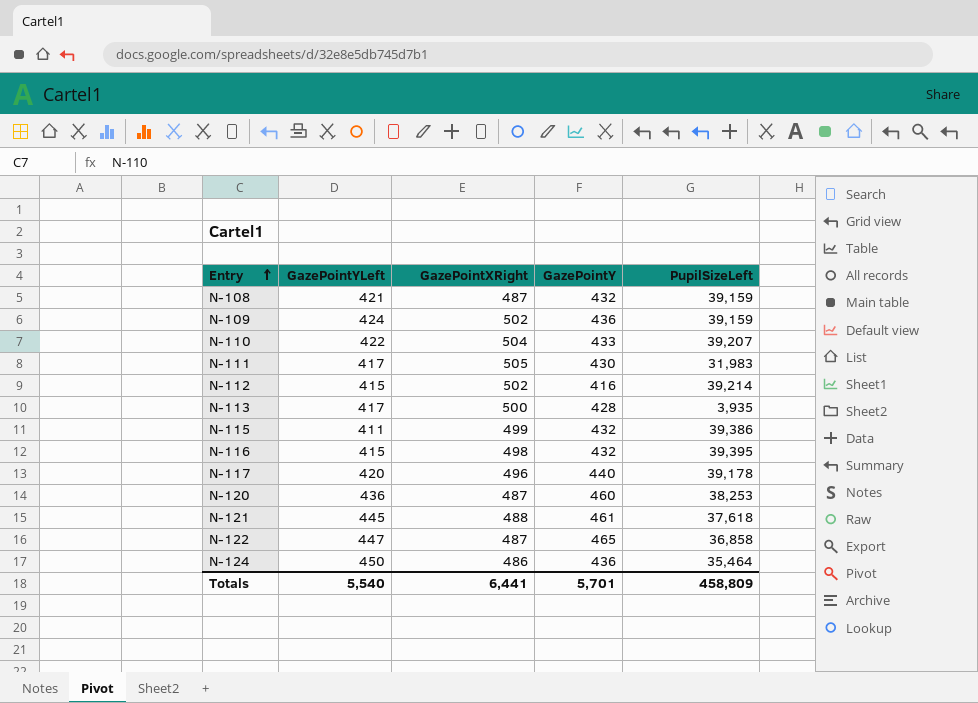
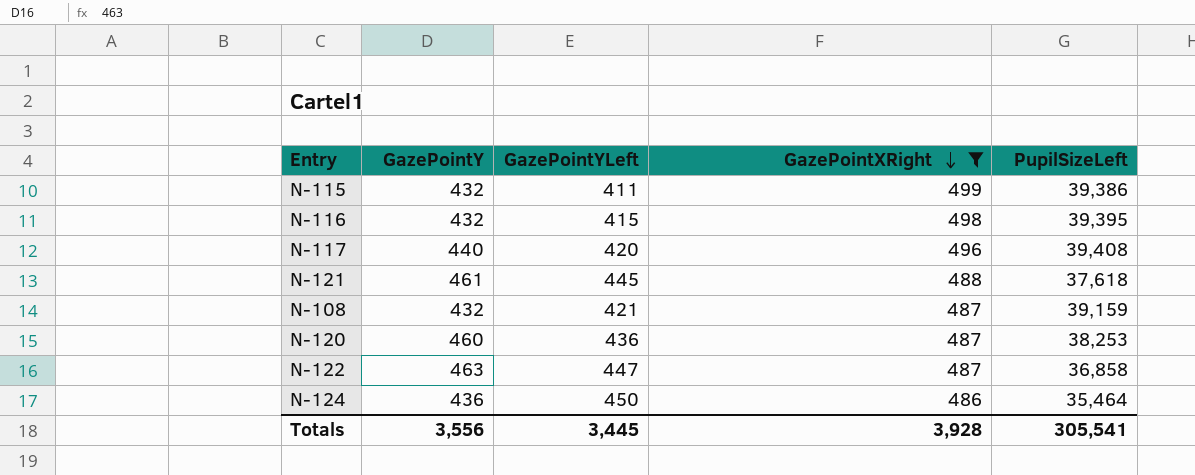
filter: none -> GazePointXRight <= 499
row order: Entry ascending -> GazePointXRight descending
column GazePointY | position: 4 -> 2
N-117 | PupilSizeLeft: 39,178 -> 39,408
N-122 | GazePointY: 465 -> 463
Totals | GazePointY: 5,701 -> 3,556
Totals | GazePointYLeft: 5,540 -> 3,445
Totals | GazePointXRight: 6,441 -> 3,928
Totals | PupilSizeLeft: 458,809 -> 305,541

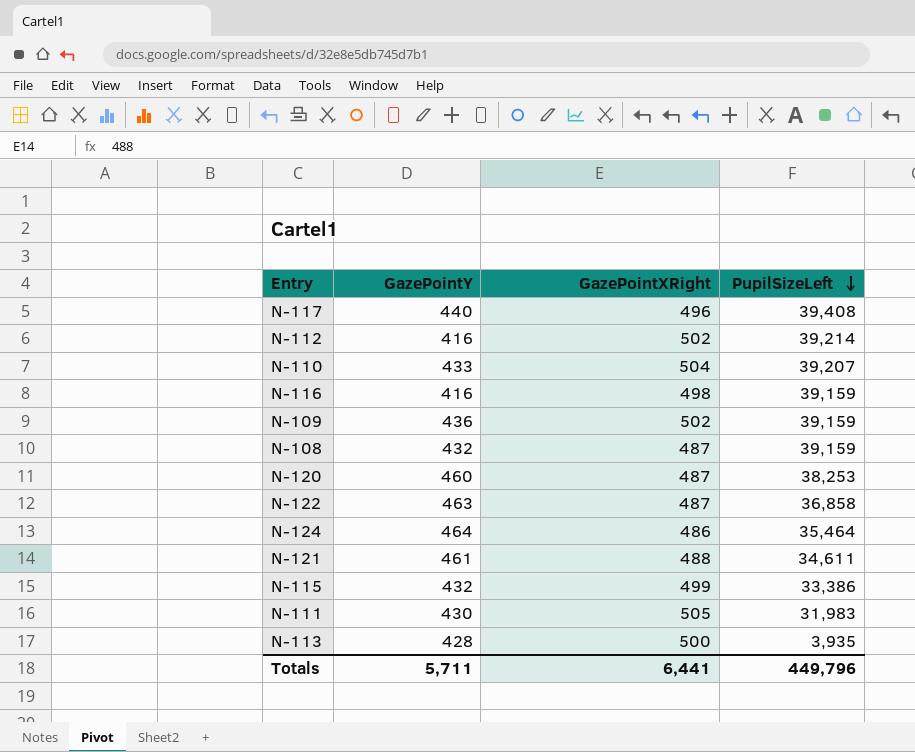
filter: GazePointXRight <= 499 -> none
row order: GazePointXRight descending -> PupilSizeLeft descending
column GazePointYLeft | position: 3 -> none
N-116 | GazePointY: 432 -> 416
N-116 | PupilSizeLeft: 39,395 -> 39,159
N-124 | GazePointY: 436 -> 464
N-121 | PupilSizeLeft: 37,618 -> 34,611
N-115 | PupilSizeLeft: 39,386 -> 33,386
Totals | GazePointY: 3,556 -> 5,711
Totals | GazePointXRight: 3,928 -> 6,441
Totals | PupilSizeLeft: 305,541 -> 449,796

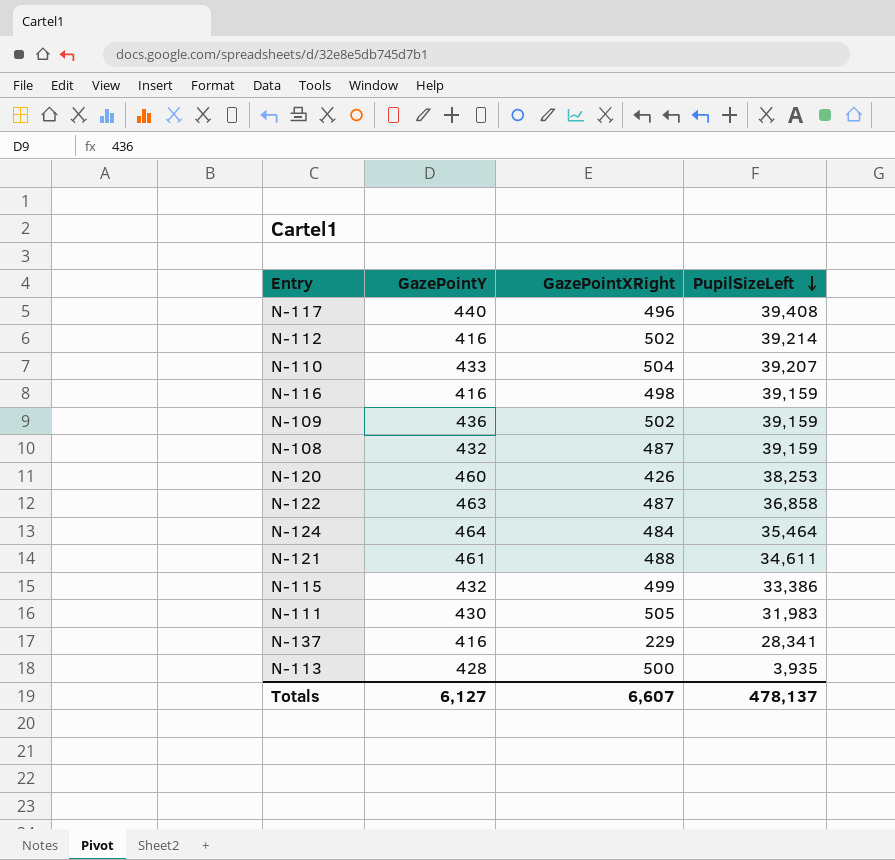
N-120 | GazePointXRight: 487 -> 426
N-124 | GazePointXRight: 486 -> 484
row N-137: none -> 416 | 229 | 28,341
Totals | GazePointY: 5,711 -> 6,127
Totals | GazePointXRight: 6,441 -> 6,607
Totals | PupilSizeLeft: 449,796 -> 478,137

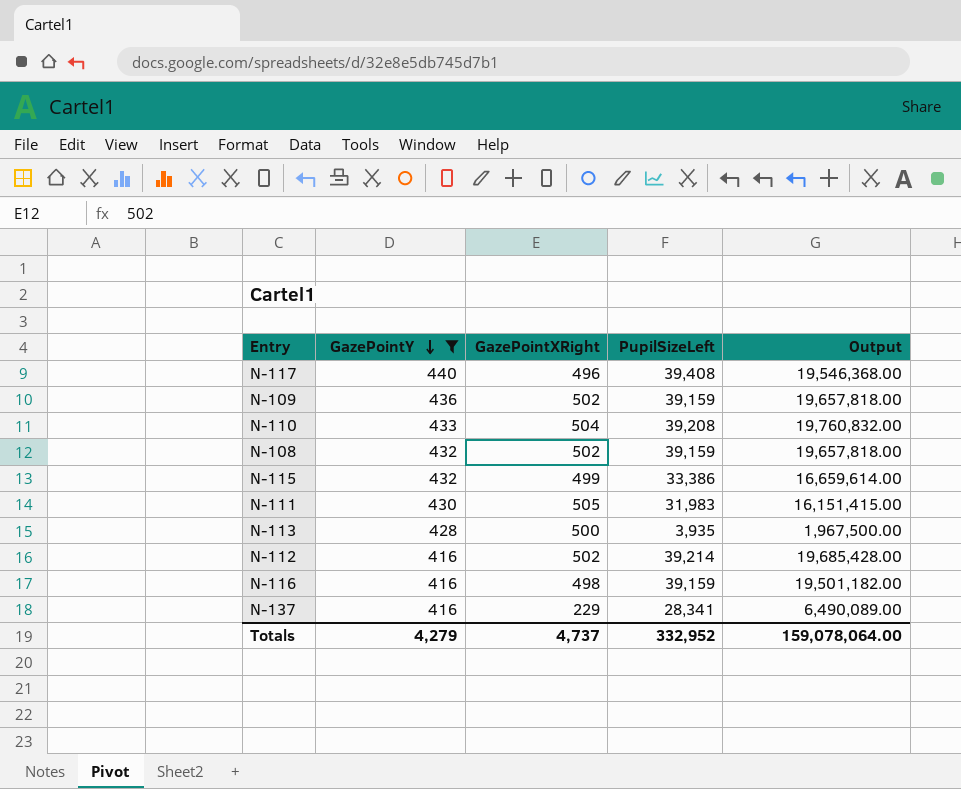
filter: none -> GazePointY <= 440
row order: PupilSizeLeft descending -> GazePointY descending
column Output | formula: none -> [GazePointXRight] * [PupilSizeLeft]
N-110 | PupilSizeLeft: 39,207 -> 39,208
N-108 | GazePointXRight: 487 -> 502
Totals | GazePointY: 6,127 -> 4,279
Totals | GazePointXRight: 6,607 -> 4,737
Totals | PupilSizeLeft: 478,137 -> 332,952

